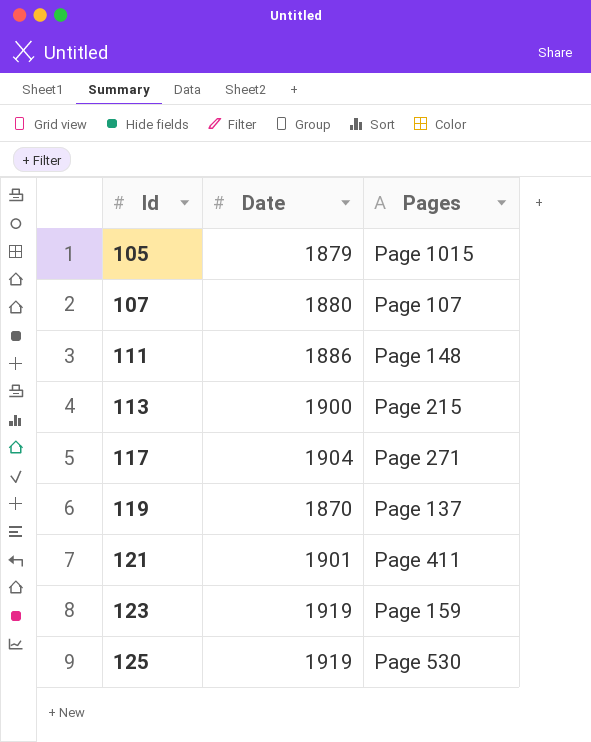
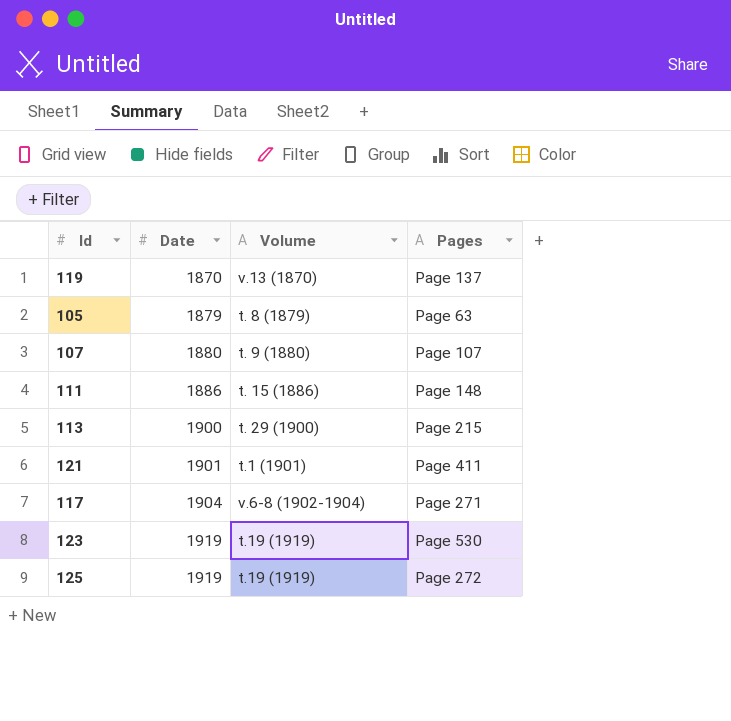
row order: Id ascending -> Date ascending
column Volume | position: none -> 3
105 | Pages: Page 1015 -> Page 63
123 | Pages: Page 159 -> Page 530
125 | Pages: Page 530 -> Page 272

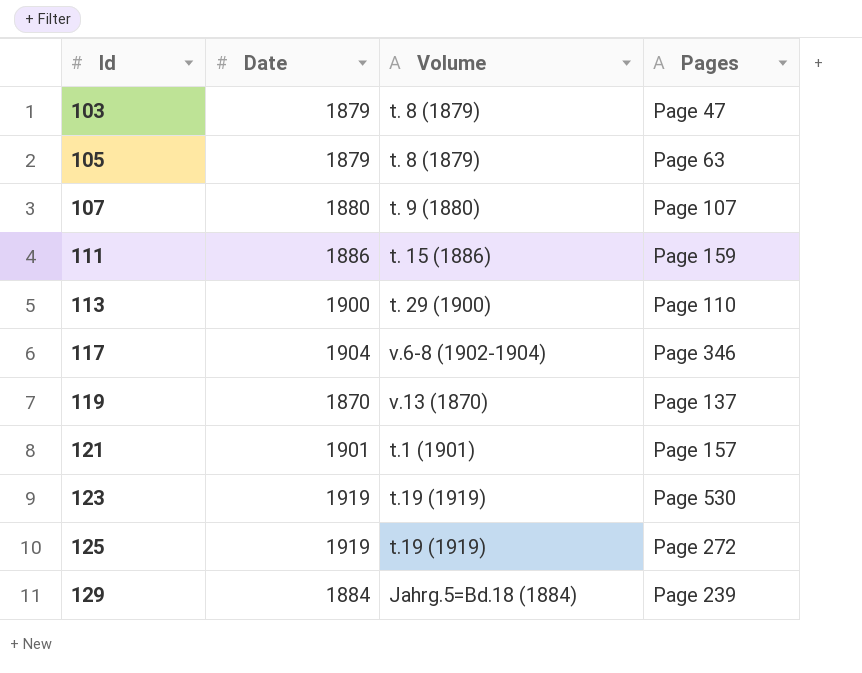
row order: Date ascending -> Id ascending
row 103: none -> 1879 | t. 8 (1879) | Page 47
111 | Pages: Page 148 -> Page 159
113 | Pages: Page 215 -> Page 110
117 | Pages: Page 271 -> Page 346
121 | Pages: Page 411 -> Page 157
row 129: none -> 1884 | Jahrg.5=Bd.18 (1884) | Page 239

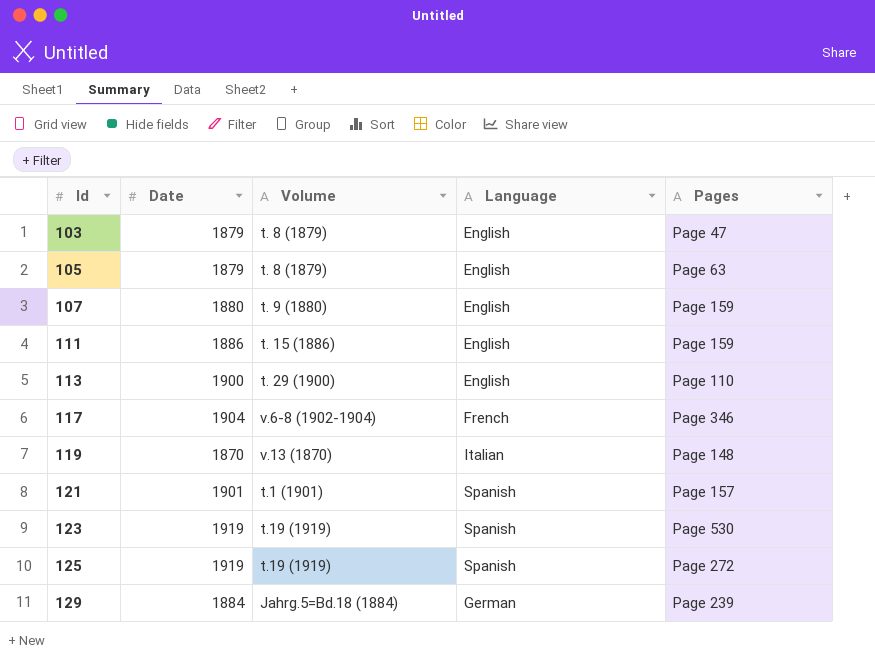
column Language | position: none -> 4
107 | Pages: Page 107 -> Page 159
119 | Pages: Page 137 -> Page 148

